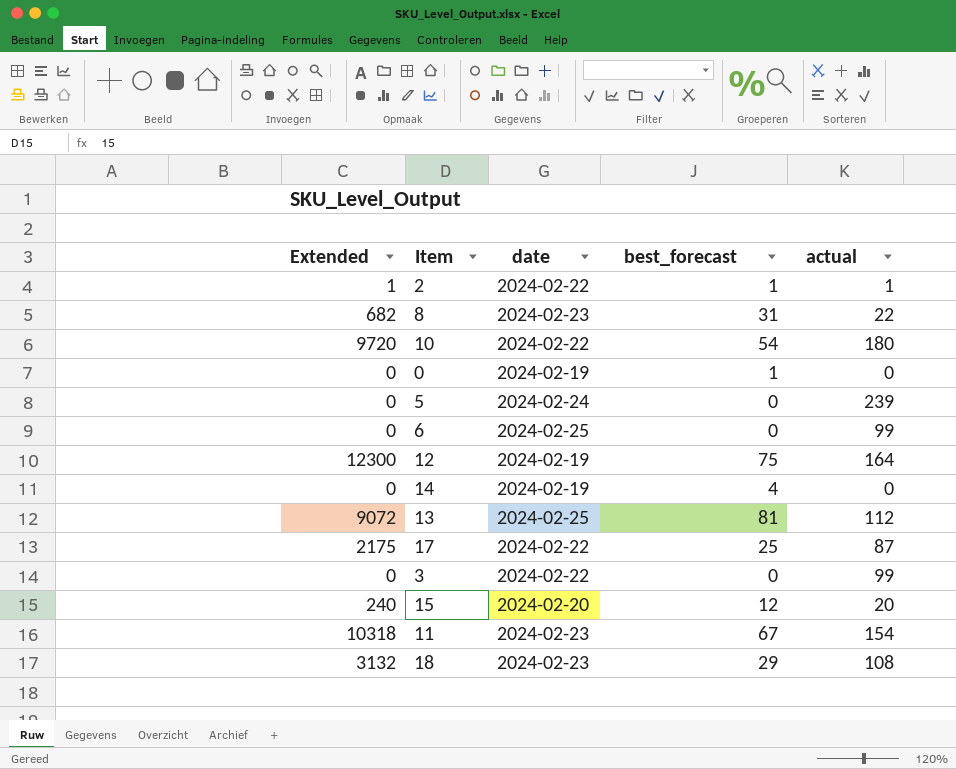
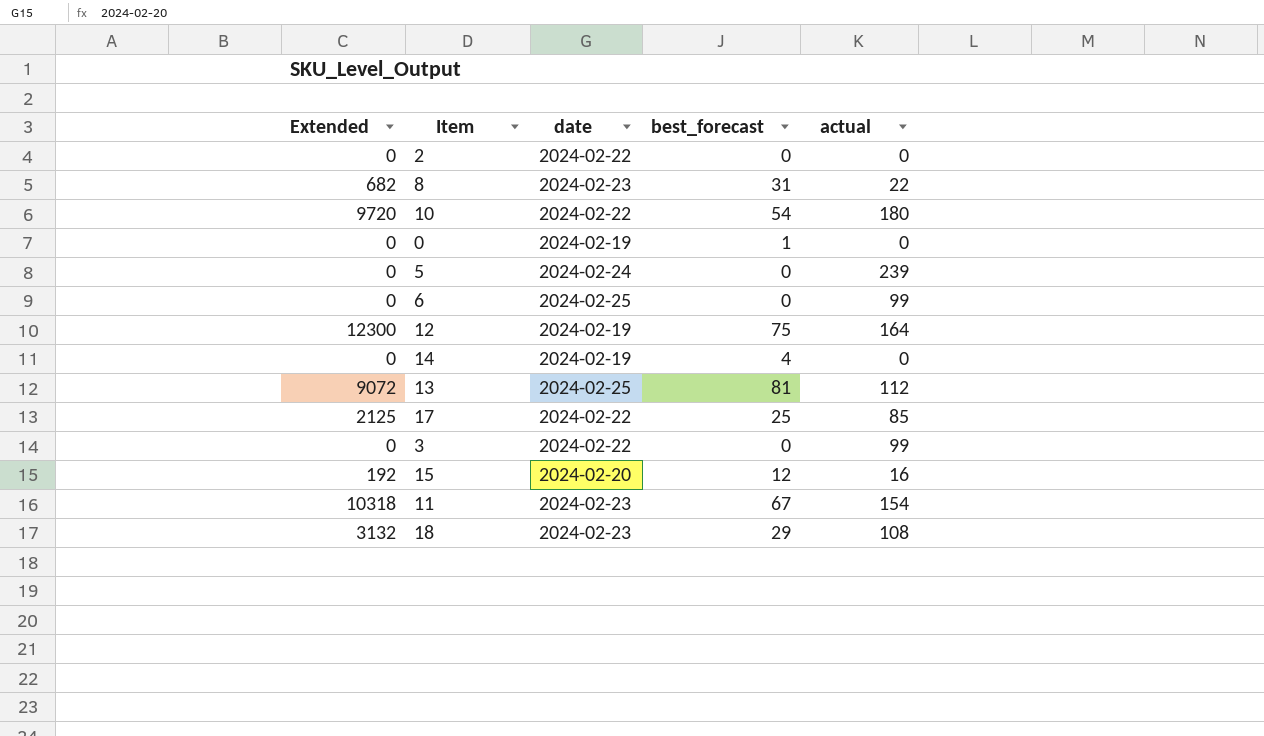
2 | Extended: 1 -> 0
2 | best_forecast: 1 -> 0
2 | actual: 1 -> 0
17 | Extended: 2175 -> 2125
17 | actual: 87 -> 85
15 | Extended: 240 -> 192
15 | actual: 20 -> 16

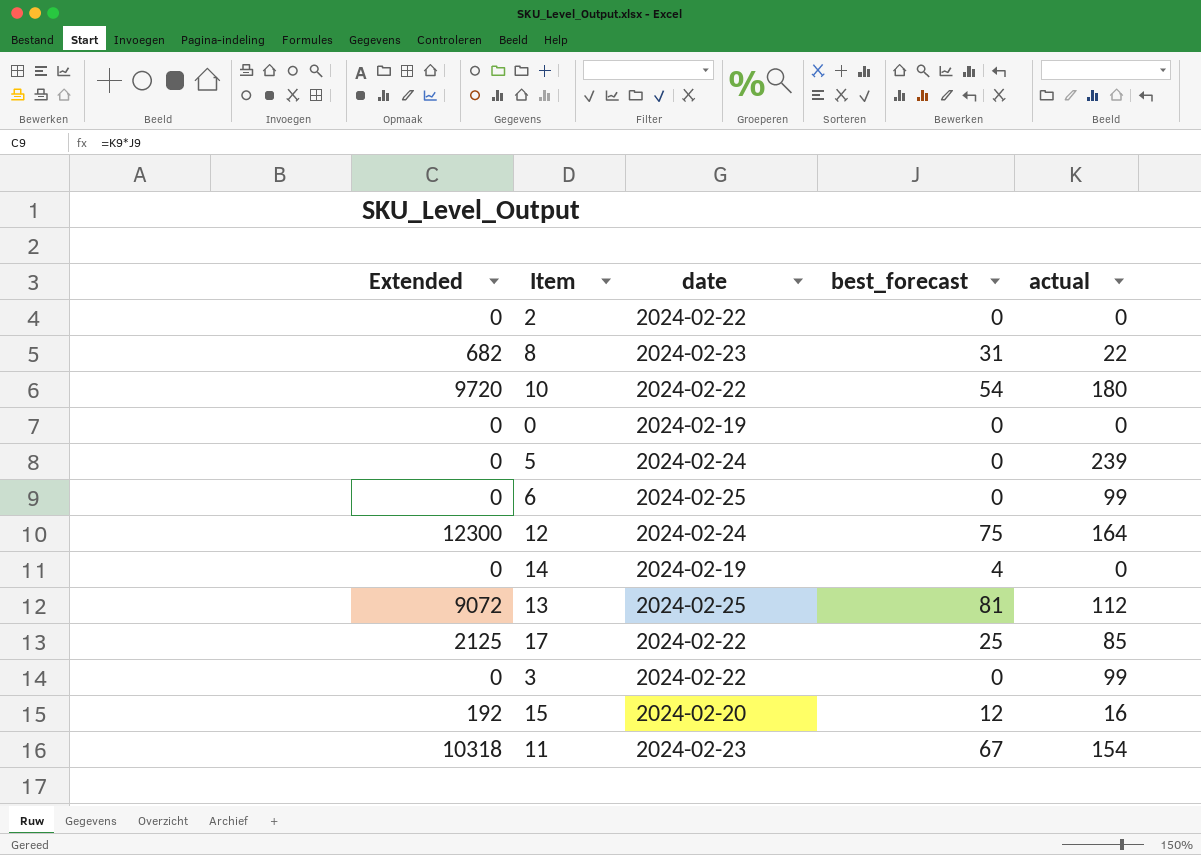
row 18: 3132 | 2024-02-23 | 29 | 108 -> none
0 | best_forecast: 1 -> 0
12 | date: 2024-02-19 -> 2024-02-24

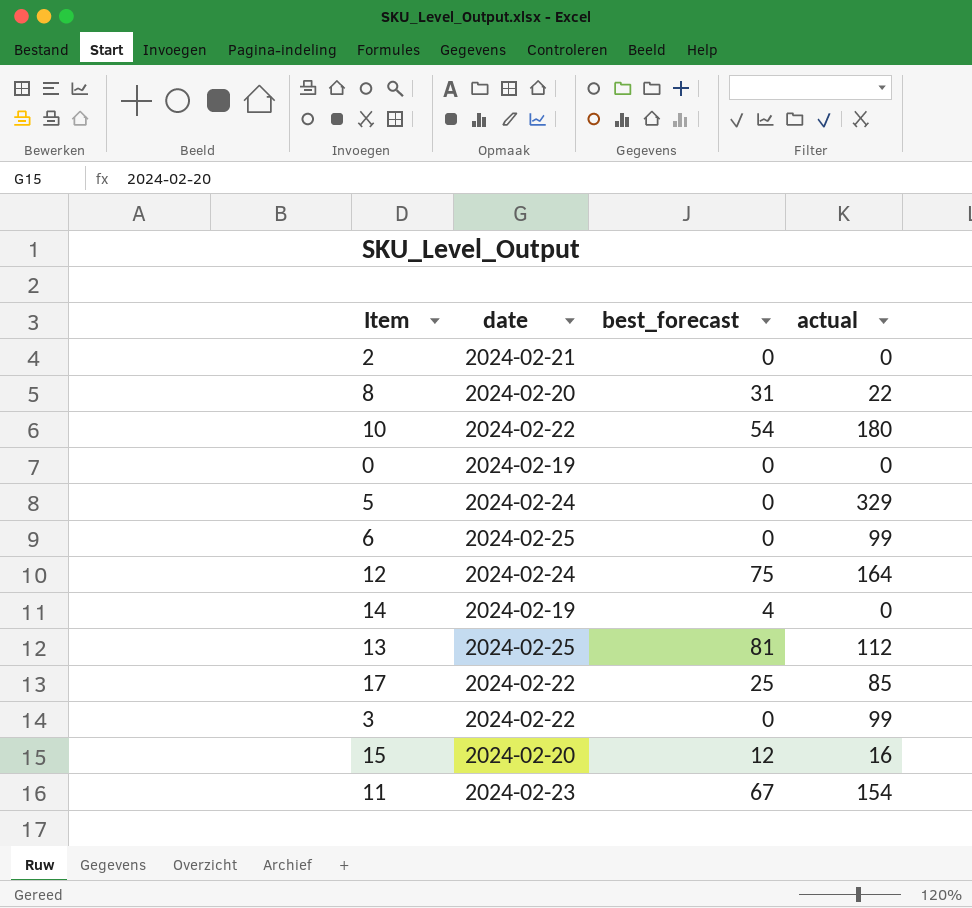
column Extended | formula: [best_forecast] * [actual] -> none
2 | date: 2024-02-22 -> 2024-02-21
8 | date: 2024-02-23 -> 2024-02-20
5 | actual: 239 -> 329

